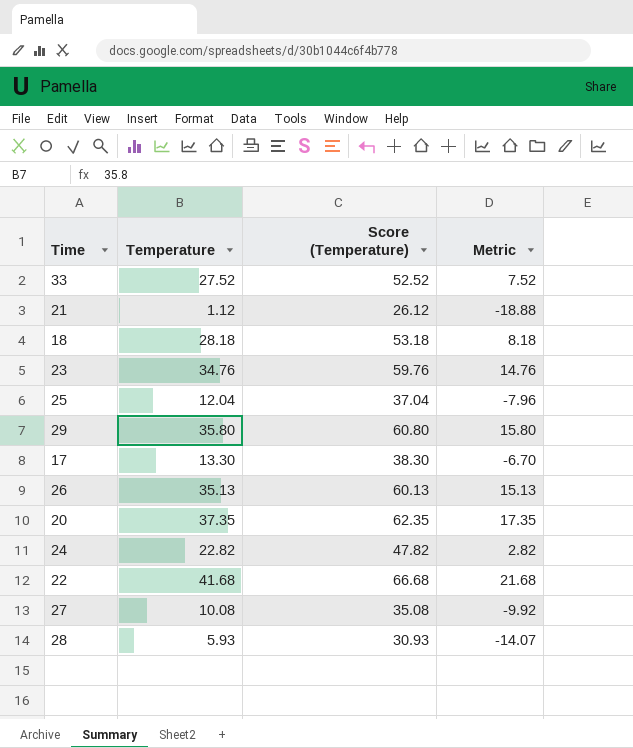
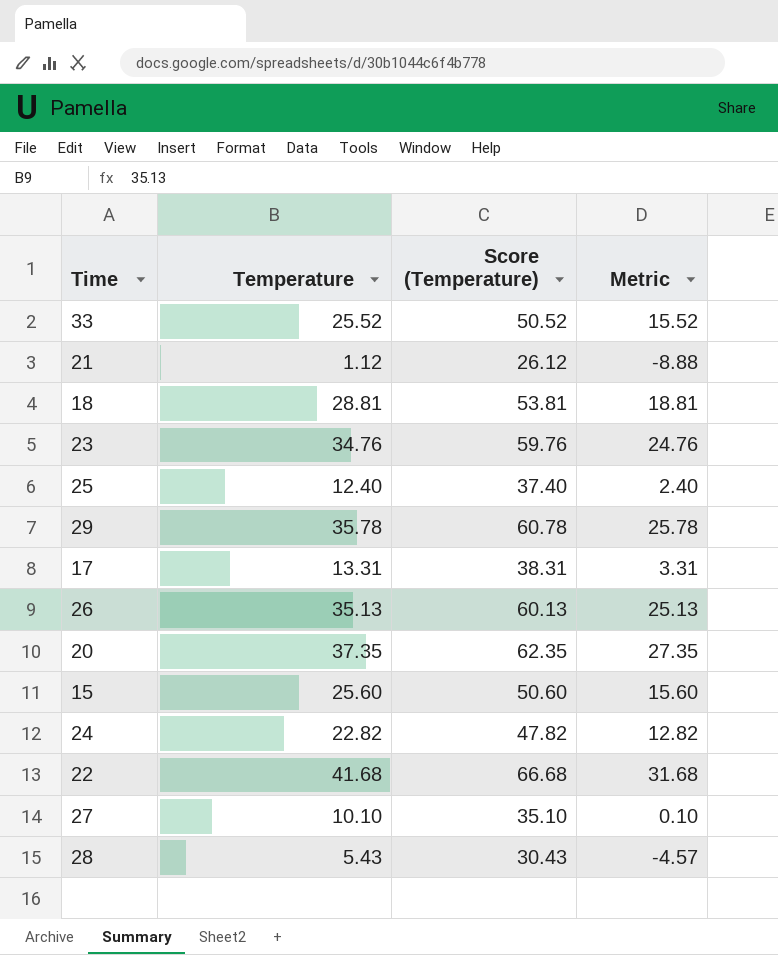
column Metric | formula: [Temperature] - 20 -> [Temperature] - 10
33 | Temperature: 27.52 -> 25.52
33 | Score (Temperature): 52.52 -> 50.52
18 | Temperature: 28.18 -> 28.81
18 | Score (Temperature): 53.18 -> 53.81
25 | Temperature: 12.04 -> 12.40
25 | Score (Temperature): 37.04 -> 37.40
29 | Temperature: 35.80 -> 35.78
29 | Score (Temperature): 60.80 -> 60.78
17 | Temperature: 13.30 -> 13.31
17 | Score (Temperature): 38.30 -> 38.31
row 15: none -> 25.60 | 50.60 | 15.60
27 | Temperature: 10.08 -> 10.10
27 | Score (Temperature): 35.08 -> 35.10
28 | Temperature: 5.93 -> 5.43
28 | Score (Temperature): 30.93 -> 30.43

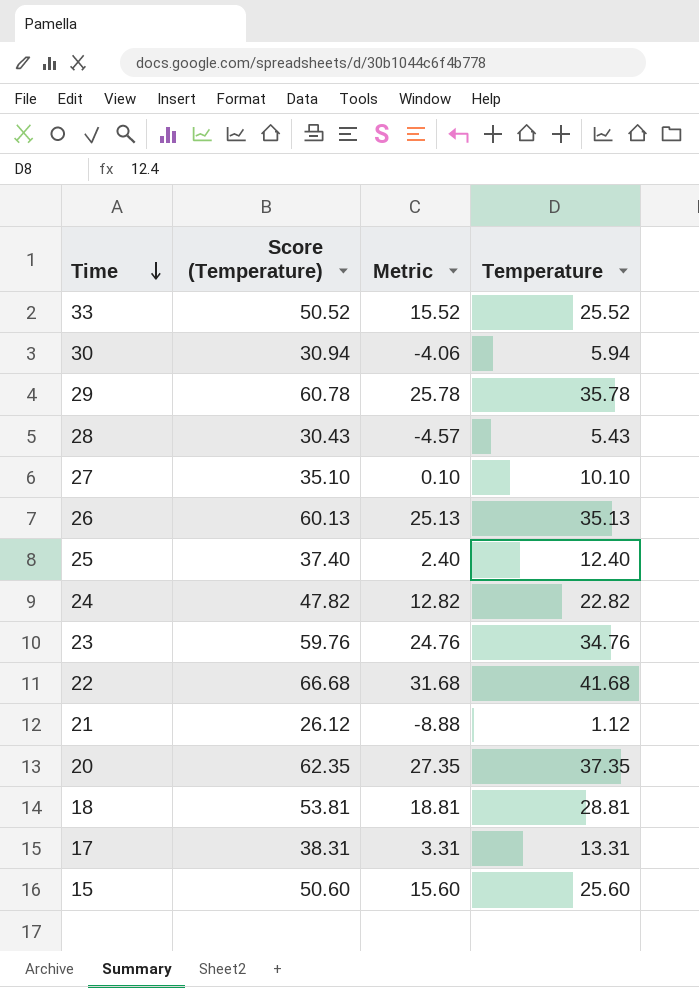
row order: none -> Time descending
column Temperature | position: 2 -> 4
row 30: none -> 30.94 | -4.06 | 5.94

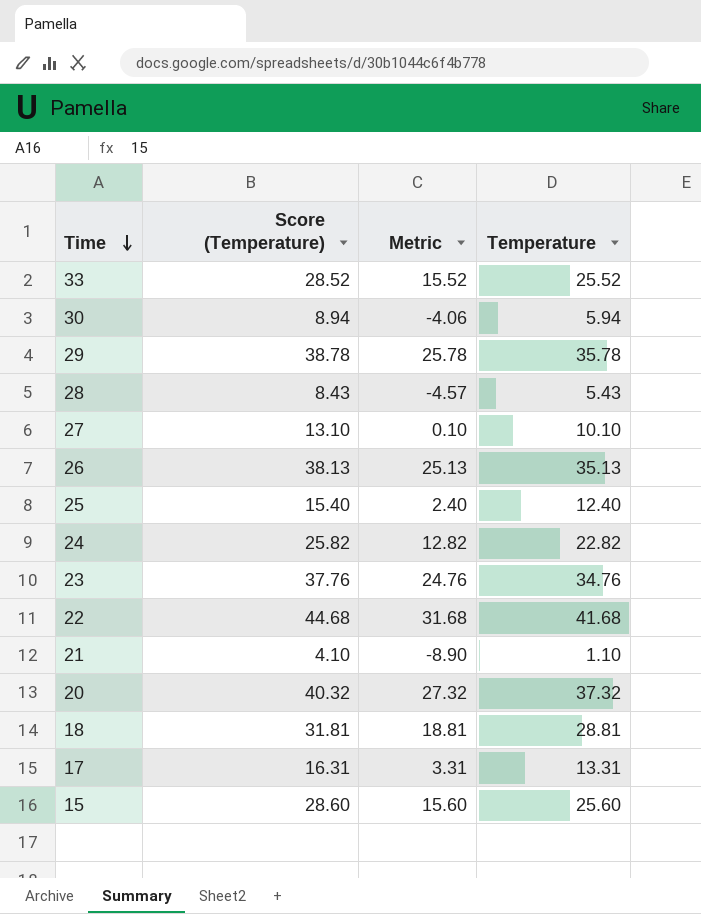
column Score (Temperature) | formula: [Temperature] + 25 -> [Temperature] + 3
21 | Metric: -8.88 -> -8.90
21 | Temperature: 1.12 -> 1.10
20 | Metric: 27.35 -> 27.32
20 | Temperature: 37.35 -> 37.32

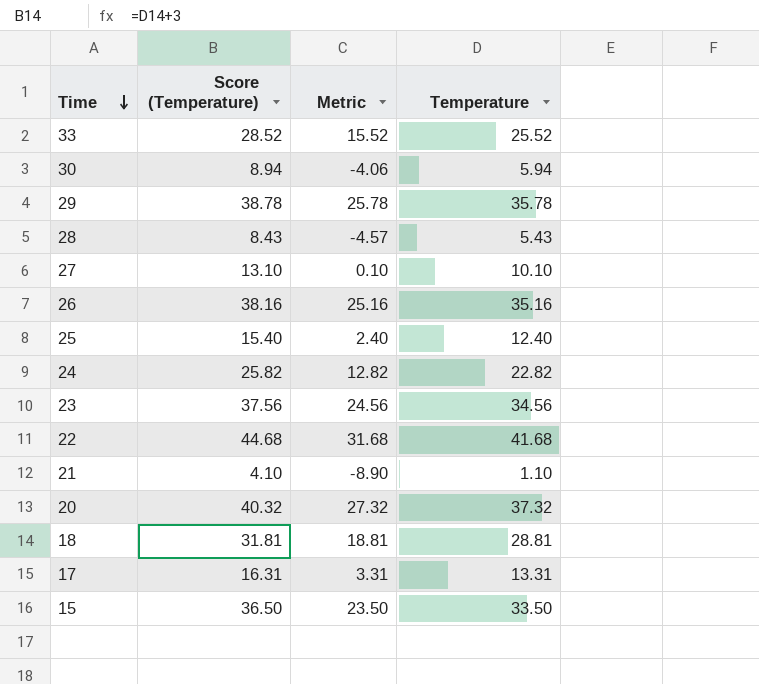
26 | Score (Temperature): 38.13 -> 38.16
26 | Metric: 25.13 -> 25.16
26 | Temperature: 35.13 -> 35.16
23 | Score (Temperature): 37.76 -> 37.56
23 | Metric: 24.76 -> 24.56
23 | Temperature: 34.76 -> 34.56
15 | Score (Temperature): 28.60 -> 36.50
15 | Metric: 15.60 -> 23.50
15 | Temperature: 25.60 -> 33.50

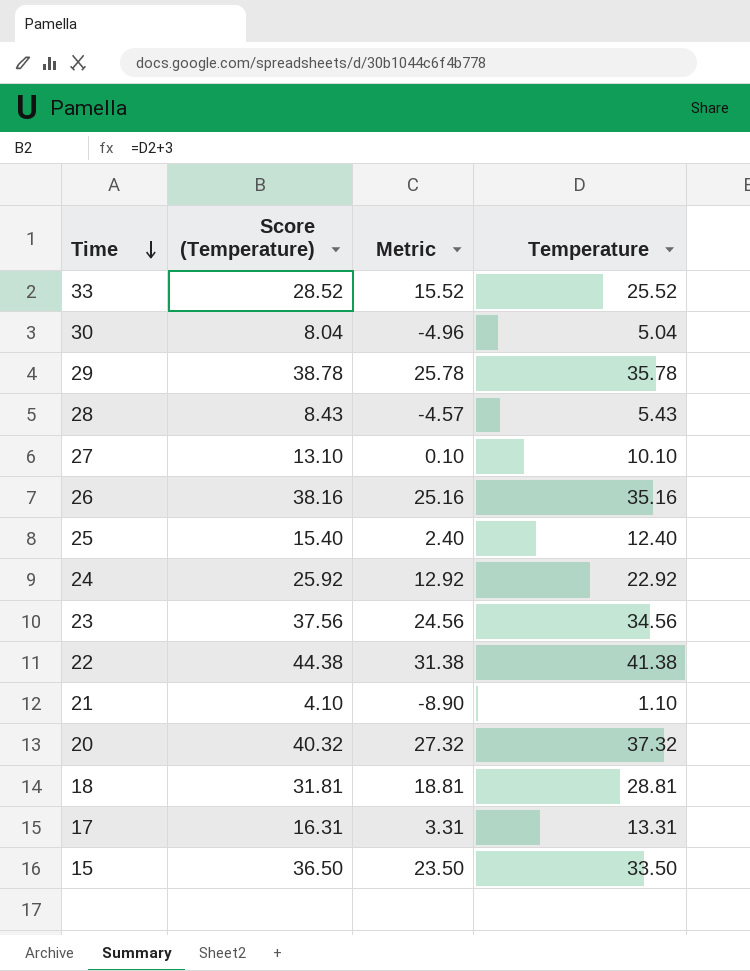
30 | Score (Temperature): 8.94 -> 8.04
30 | Metric: -4.06 -> -4.96
30 | Temperature: 5.94 -> 5.04
24 | Score (Temperature): 25.82 -> 25.92
24 | Metric: 12.82 -> 12.92
24 | Temperature: 22.82 -> 22.92
22 | Score (Temperature): 44.68 -> 44.38
22 | Metric: 31.68 -> 31.38
22 | Temperature: 41.68 -> 41.38

